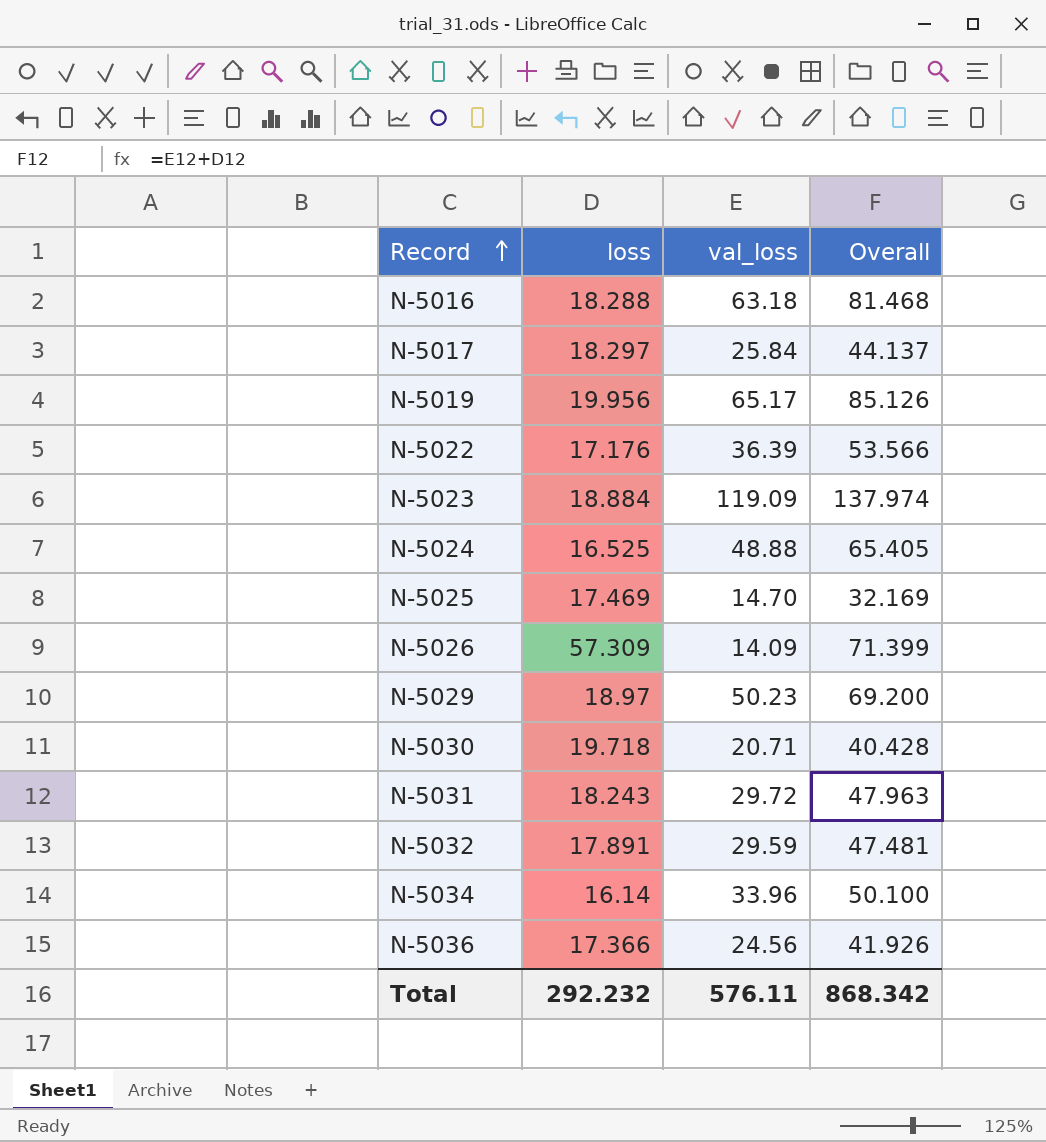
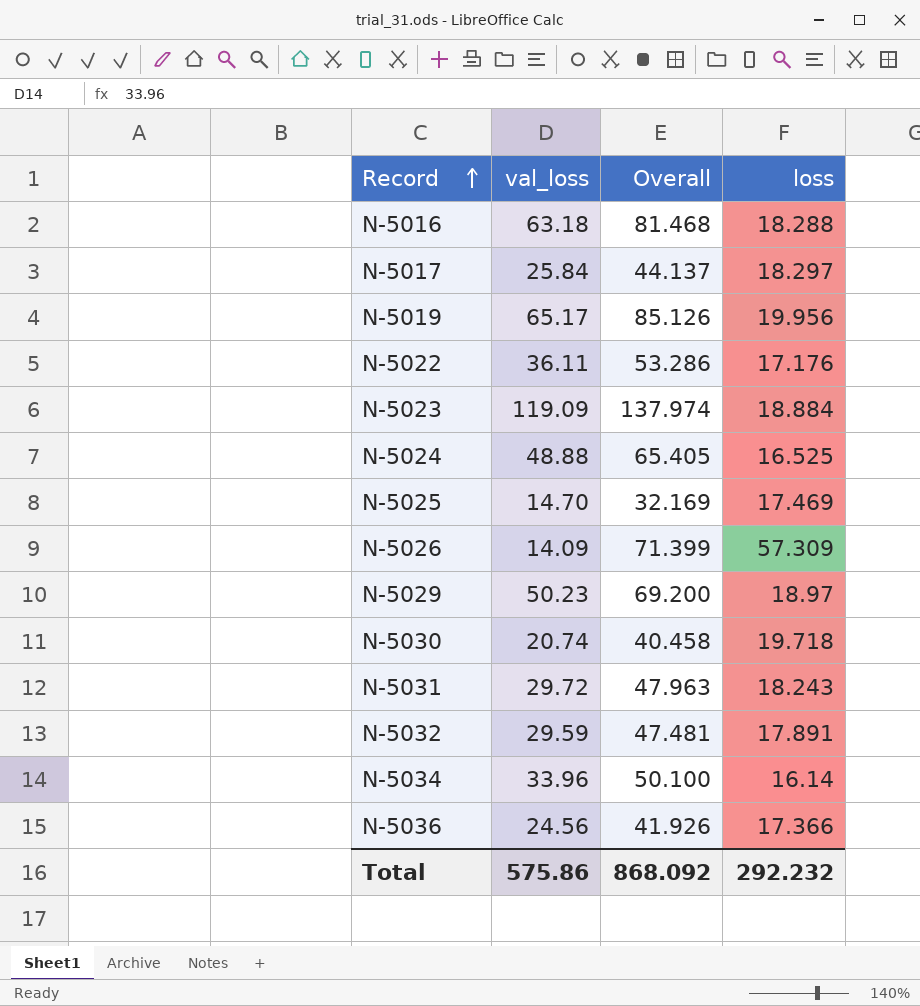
column loss | position: 2 -> 4
N-5022 | val_loss: 36.39 -> 36.11
N-5022 | Overall: 53.566 -> 53.286
N-5030 | val_loss: 20.71 -> 20.74
N-5030 | Overall: 40.428 -> 40.458
Total | val_loss: 576.11 -> 575.86
Total | Overall: 868.342 -> 868.092

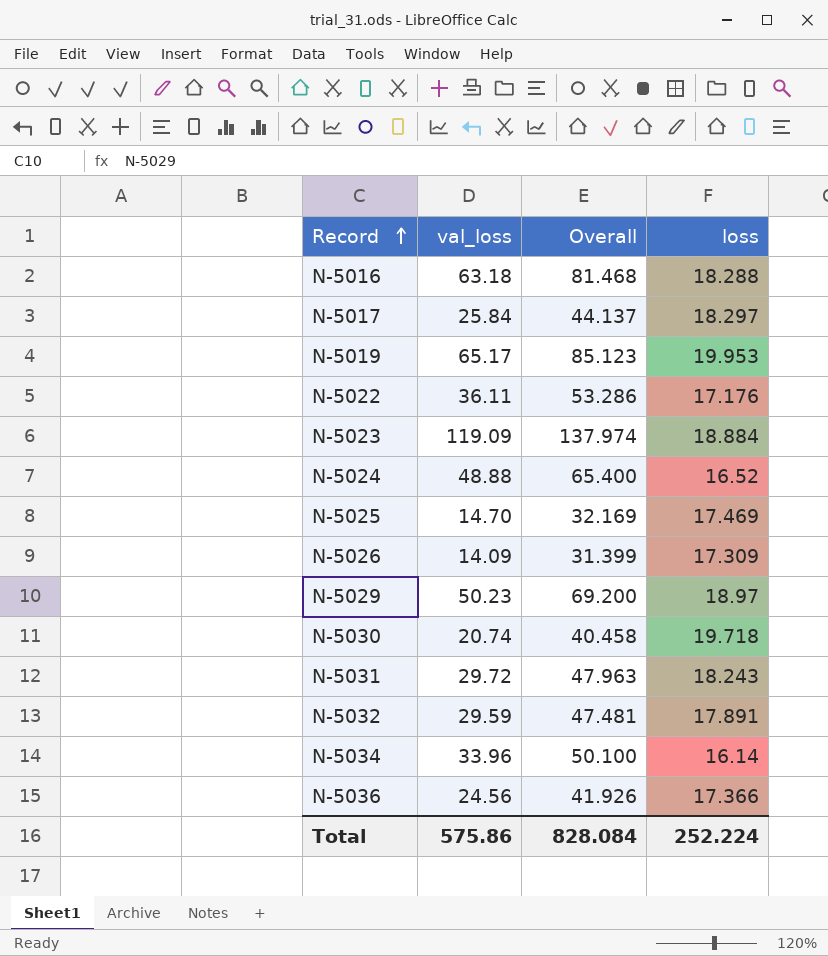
N-5019 | Overall: 85.126 -> 85.123
N-5019 | loss: 19.956 -> 19.953
N-5024 | Overall: 65.405 -> 65.400
N-5024 | loss: 16.525 -> 16.52
N-5026 | Overall: 71.399 -> 31.399
N-5026 | loss: 57.309 -> 17.309
Total | Overall: 868.092 -> 828.084
Total | loss: 292.232 -> 252.224

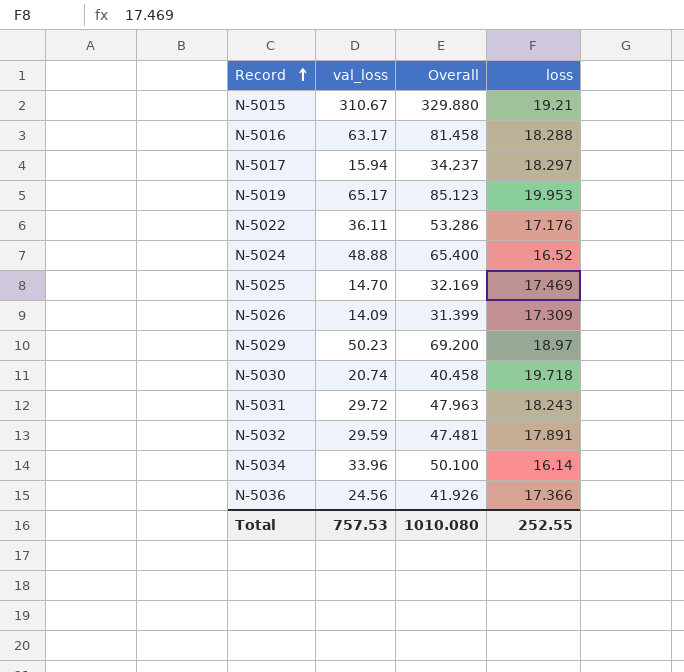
row N-5023: 119.09 | 137.974 | 18.884 -> none
row N-5015: none -> 310.67 | 329.880 | 19.21
N-5016 | val_loss: 63.18 -> 63.17
N-5016 | Overall: 81.468 -> 81.458
N-5017 | val_loss: 25.84 -> 15.94
N-5017 | Overall: 44.137 -> 34.237
Total | val_loss: 575.86 -> 757.53
Total | Overall: 828.084 -> 1010.080
Total | loss: 252.224 -> 252.55

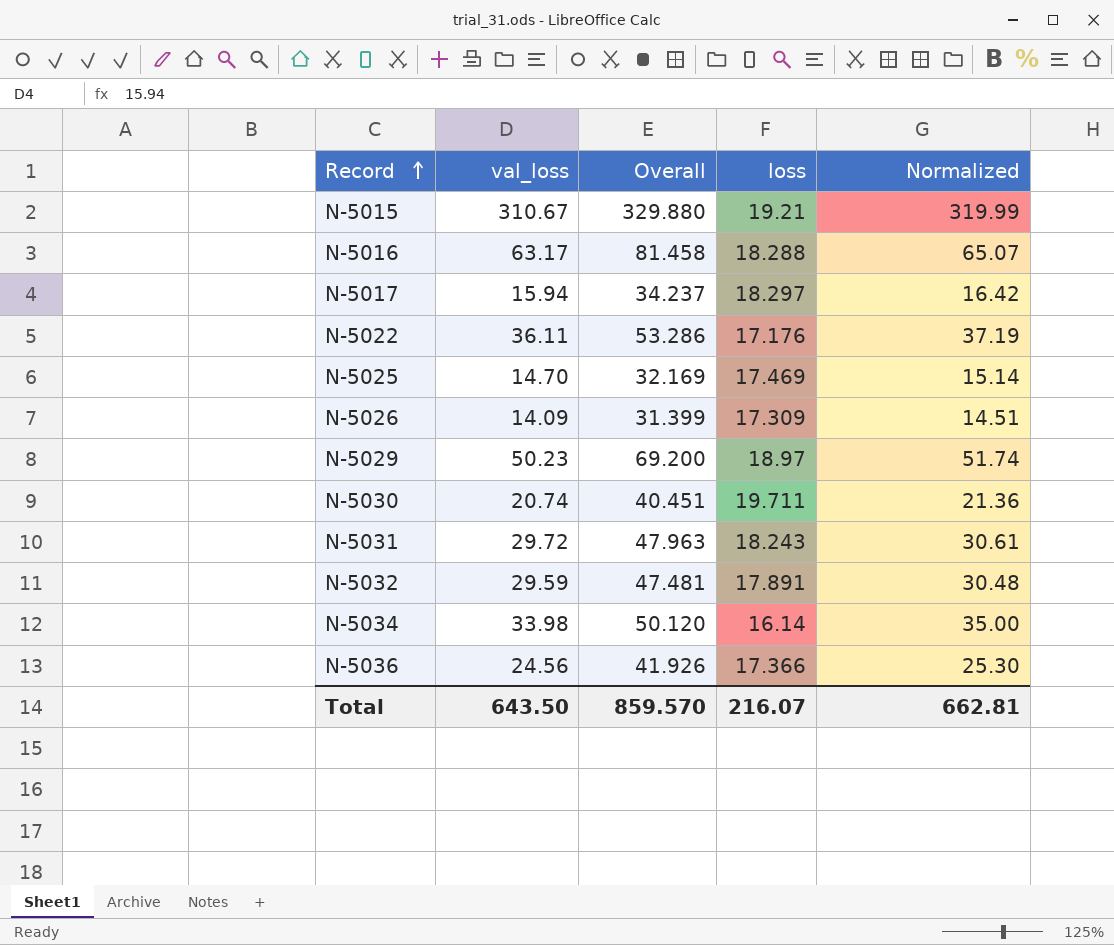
column Normalized | formula: none -> [val_loss] * 1.03
row N-5019: 65.17 | 85.123 | 19.953 -> none
row N-5024: 48.88 | 65.400 | 16.52 -> none
N-5030 | Overall: 40.458 -> 40.451
N-5030 | loss: 19.718 -> 19.711
N-5034 | val_loss: 33.96 -> 33.98
N-5034 | Overall: 50.100 -> 50.120
Total | val_loss: 757.53 -> 643.50
Total | Overall: 1010.080 -> 859.570
Total | loss: 252.55 -> 216.07

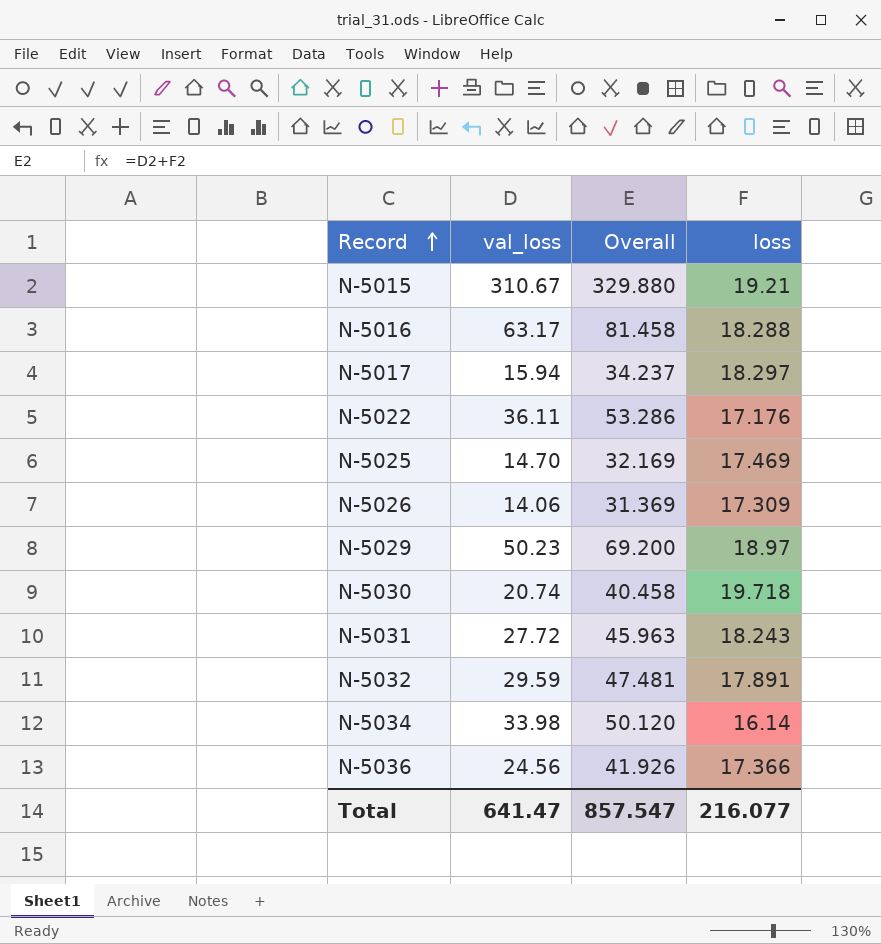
column Normalized | formula: [val_loss] * 1.03 -> none
N-5026 | val_loss: 14.09 -> 14.06
N-5026 | Overall: 31.399 -> 31.369
N-5030 | Overall: 40.451 -> 40.458
N-5030 | loss: 19.711 -> 19.718
N-5031 | val_loss: 29.72 -> 27.72
N-5031 | Overall: 47.963 -> 45.963
Total | val_loss: 643.50 -> 641.47
Total | Overall: 859.570 -> 857.547
Total | loss: 216.07 -> 216.077

